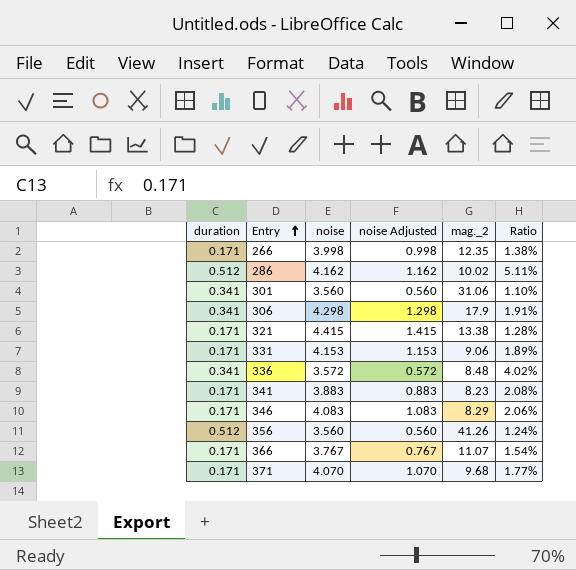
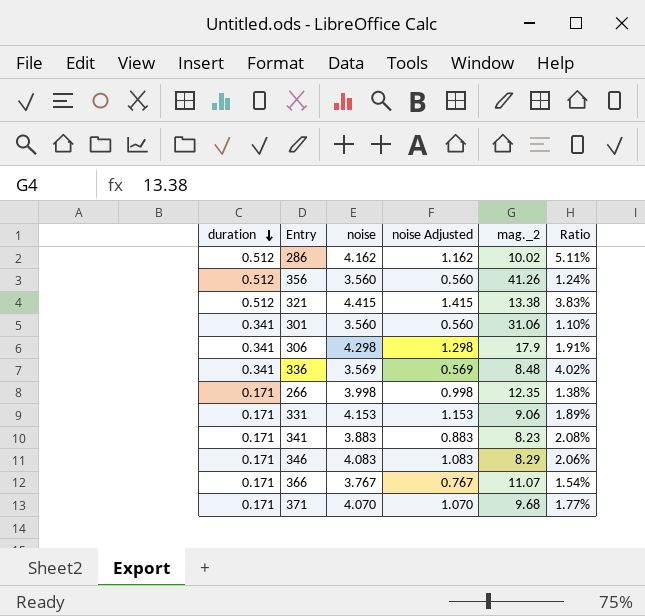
row order: Entry ascending -> duration descending
321 | duration: 0.171 -> 0.512
321 | Ratio: 1.28% -> 3.83%
336 | noise: 3.572 -> 3.569
336 | noise Adjusted: 0.572 -> 0.569

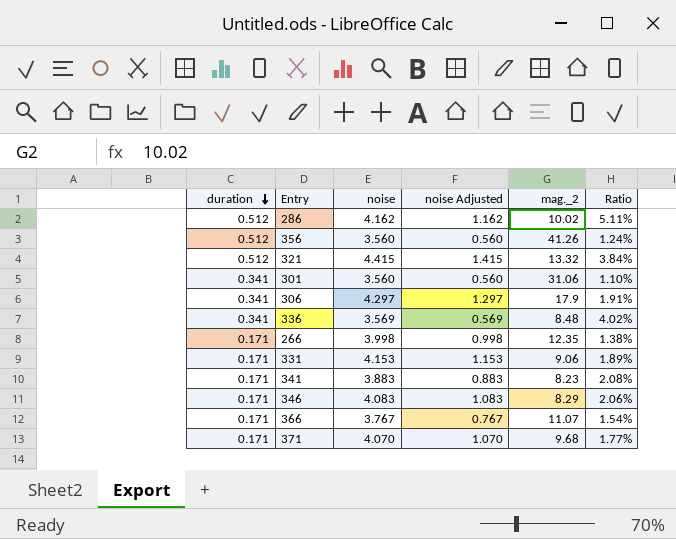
321 | mag._2: 13.38 -> 13.32
321 | Ratio: 3.83% -> 3.84%
306 | noise: 4.298 -> 4.297
306 | noise Adjusted: 1.298 -> 1.297

